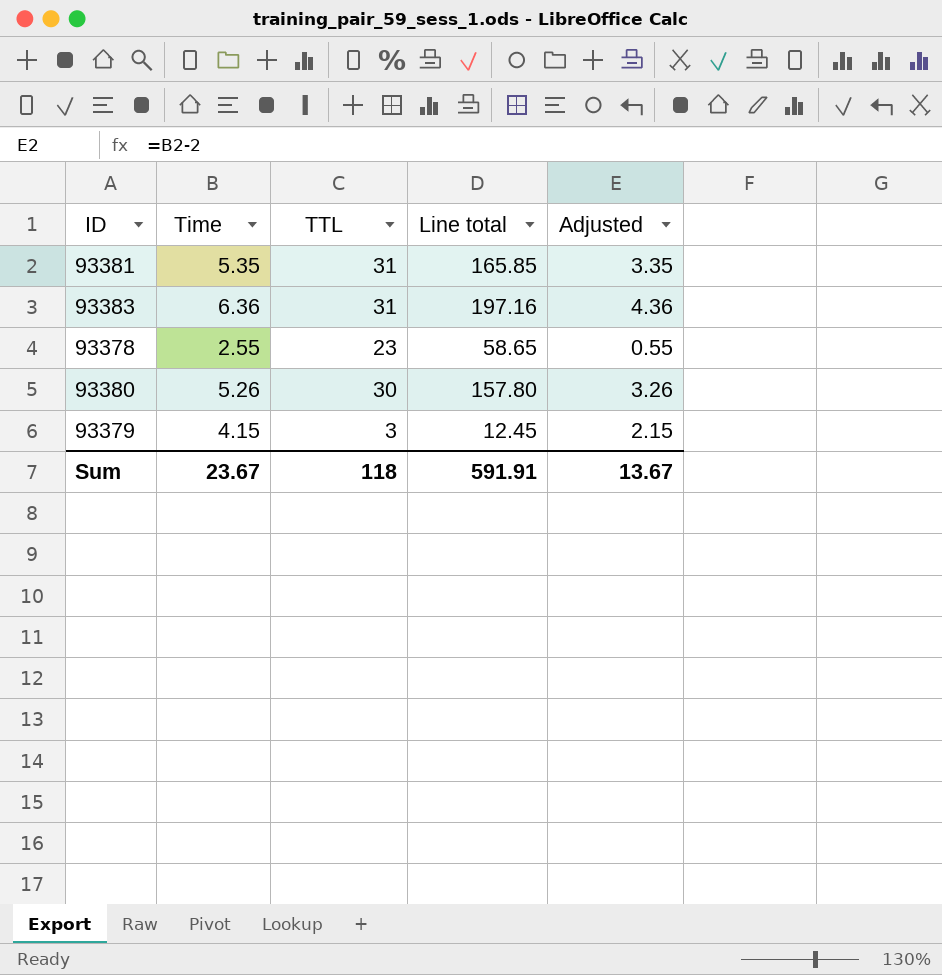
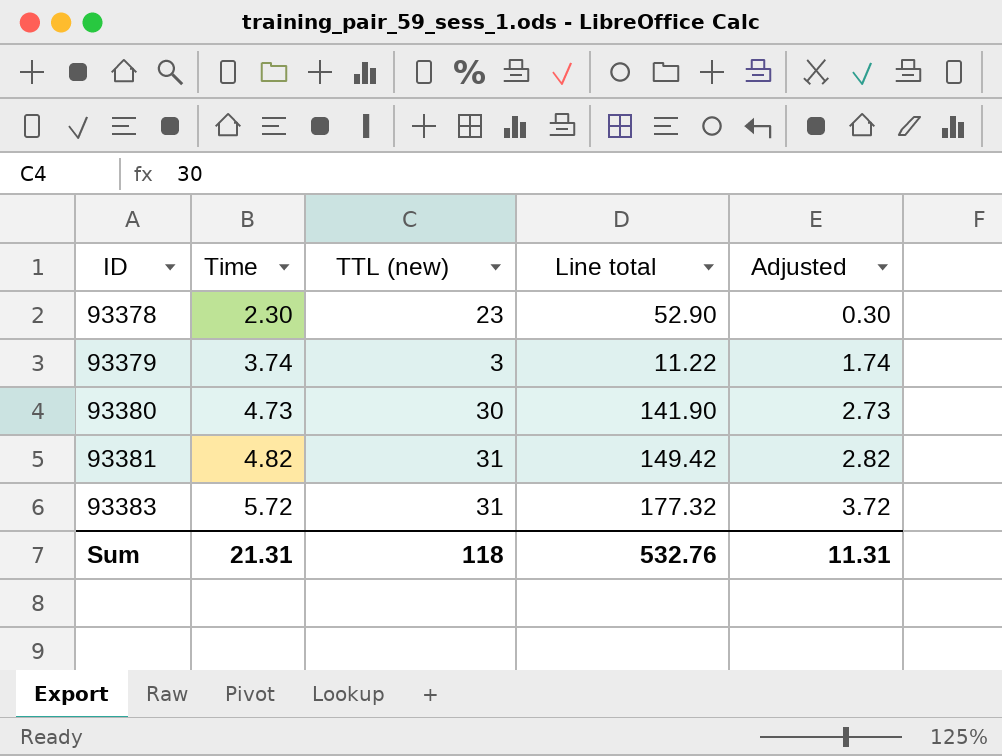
row order: none -> ID ascending
column name: TTL -> TTL (new)
93378 | Time: 2.55 -> 2.30
93378 | Line total: 58.65 -> 52.90
93378 | Adjusted: 0.55 -> 0.30
93379 | Time: 4.15 -> 3.74
93379 | Line total: 12.45 -> 11.22
93379 | Adjusted: 2.15 -> 1.74
93380 | Time: 5.26 -> 4.73
93380 | Line total: 157.80 -> 141.90
93380 | Adjusted: 3.26 -> 2.73
93381 | Time: 5.35 -> 4.82
93381 | Line total: 165.85 -> 149.42
93381 | Adjusted: 3.35 -> 2.82
93383 | Time: 6.36 -> 5.72
93383 | Line total: 197.16 -> 177.32
93383 | Adjusted: 4.36 -> 3.72
Sum | Time: 23.67 -> 21.31
Sum | Line total: 591.91 -> 532.76
Sum | Adjusted: 13.67 -> 11.31

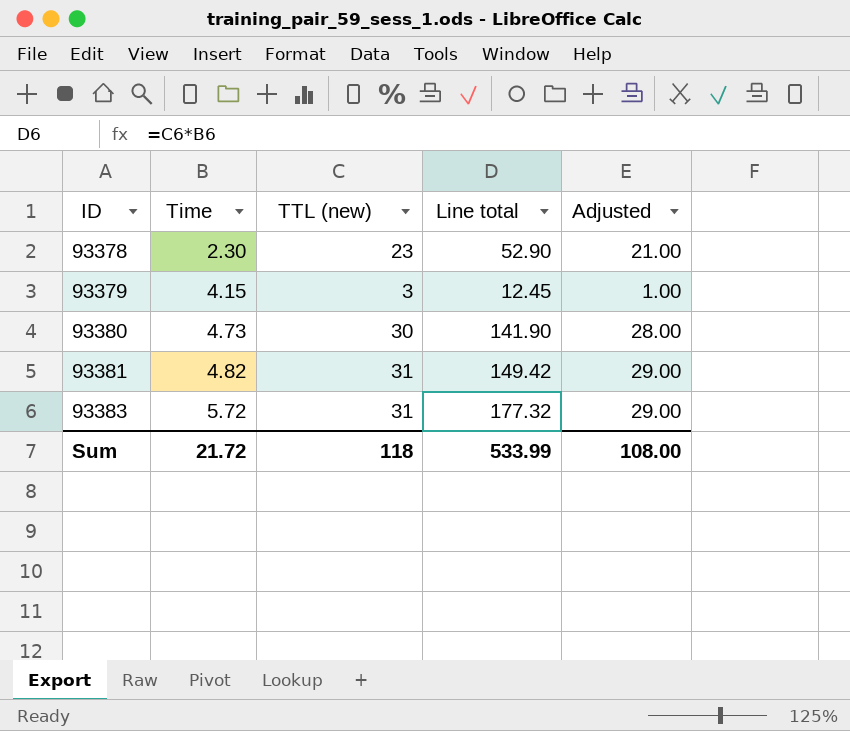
column Adjusted | formula: [Time] - 2 -> [TTL (new)] - 2
93379 | Time: 3.74 -> 4.15
93379 | Line total: 11.22 -> 12.45
Sum | Time: 21.31 -> 21.72
Sum | Line total: 532.76 -> 533.99
Sum | Adjusted: 11.31 -> 108.00

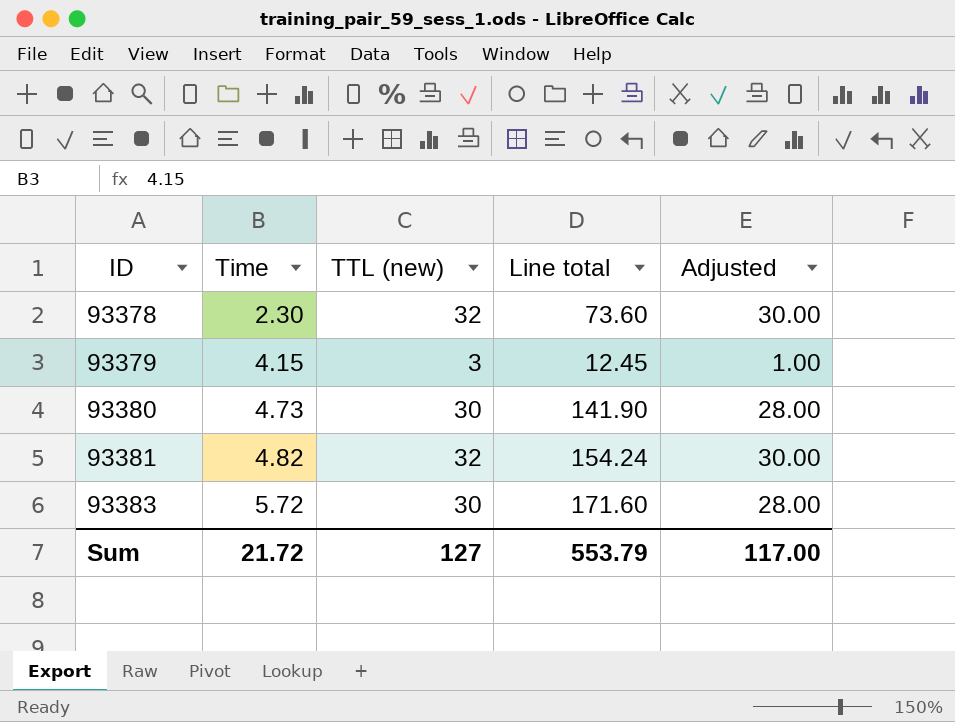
93378 | TTL (new): 23 -> 32
93378 | Line total: 52.90 -> 73.60
93378 | Adjusted: 21.00 -> 30.00
93381 | TTL (new): 31 -> 32
93381 | Line total: 149.42 -> 154.24
93381 | Adjusted: 29.00 -> 30.00
93383 | TTL (new): 31 -> 30
93383 | Line total: 177.32 -> 171.60
93383 | Adjusted: 29.00 -> 28.00
Sum | TTL (new): 118 -> 127
Sum | Line total: 533.99 -> 553.79
Sum | Adjusted: 108.00 -> 117.00

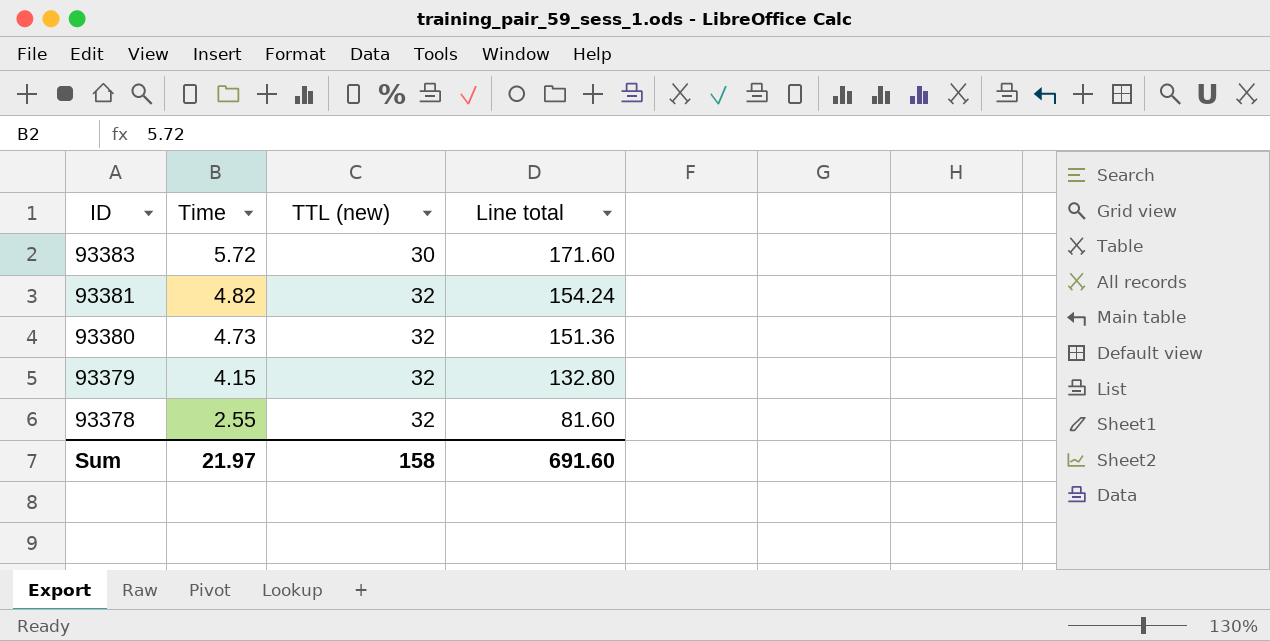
row order: ID ascending -> ID descending
column Adjusted | formula: [TTL (new)] - 2 -> none
93380 | TTL (new): 30 -> 32
93380 | Line total: 141.90 -> 151.36
93379 | TTL (new): 3 -> 32
93379 | Line total: 12.45 -> 132.80
93378 | Time: 2.30 -> 2.55
93378 | Line total: 73.60 -> 81.60
Sum | Time: 21.72 -> 21.97
Sum | TTL (new): 127 -> 158
Sum | Line total: 553.79 -> 691.60

